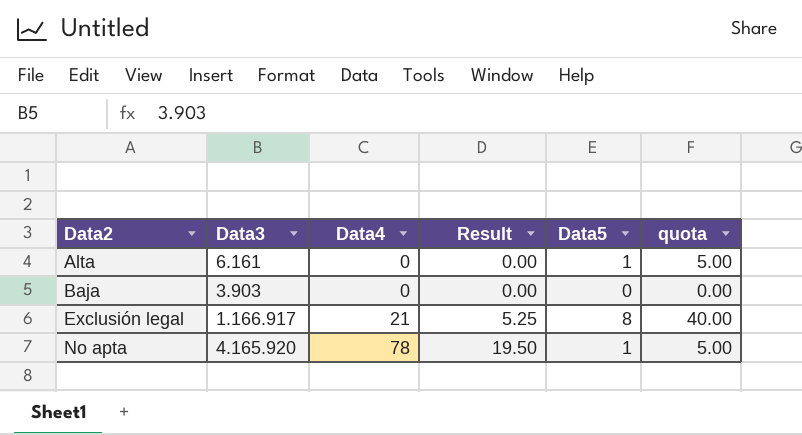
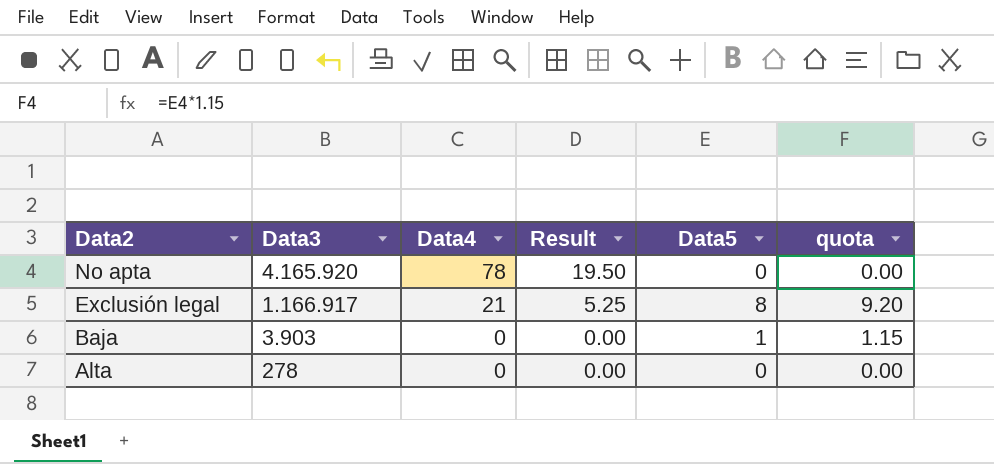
row order: Data2 ascending -> Data2 descending
column quota | formula: [Data5] * 5 -> [Data5] * 1.15
No apta | Data5: 1 -> 0
Baja | Data5: 0 -> 1
Alta | Data3: 6.161 -> 278
Alta | Data5: 1 -> 0

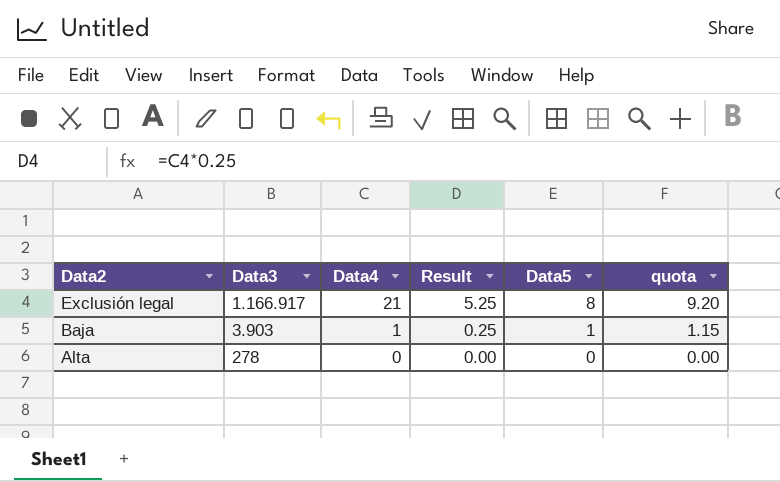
row No apta: 4.165.920 | 78 | 19.50 | 0 | 0.00 -> none
Baja | Data4: 0 -> 1
Baja | Result: 0.00 -> 0.25

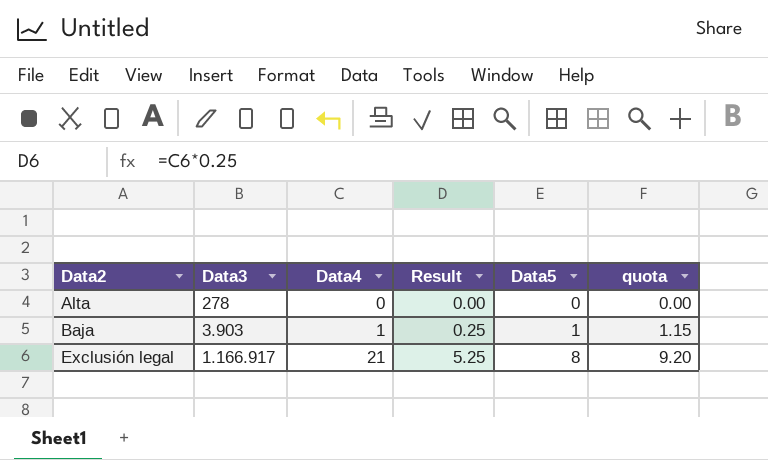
row order: Data2 descending -> Data2 ascending

